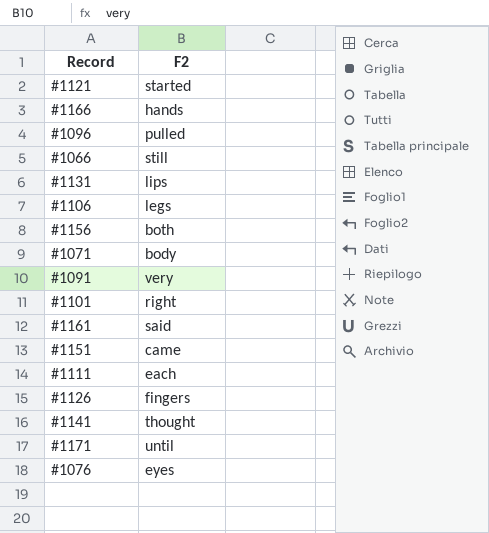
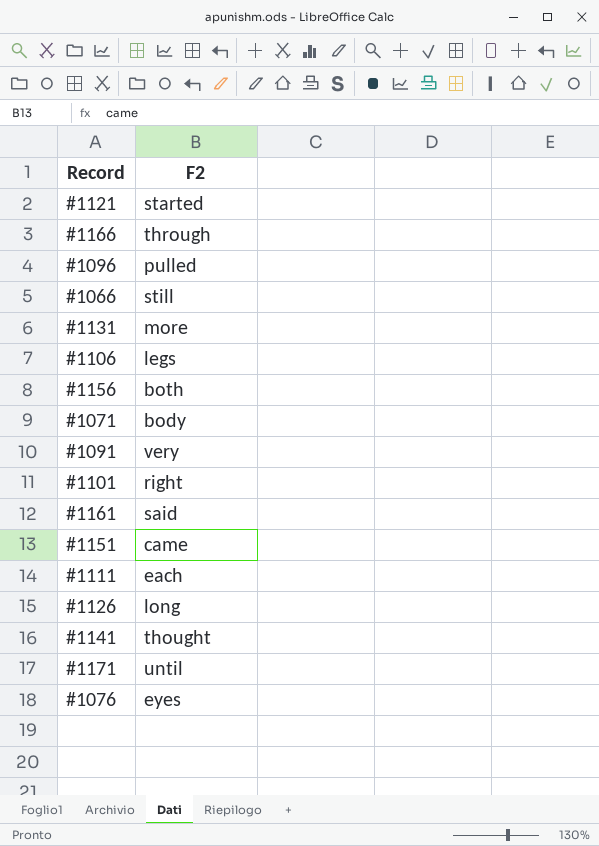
#1166 | F2: hands -> through
#1131 | F2: lips -> more
#1126 | F2: fingers -> long

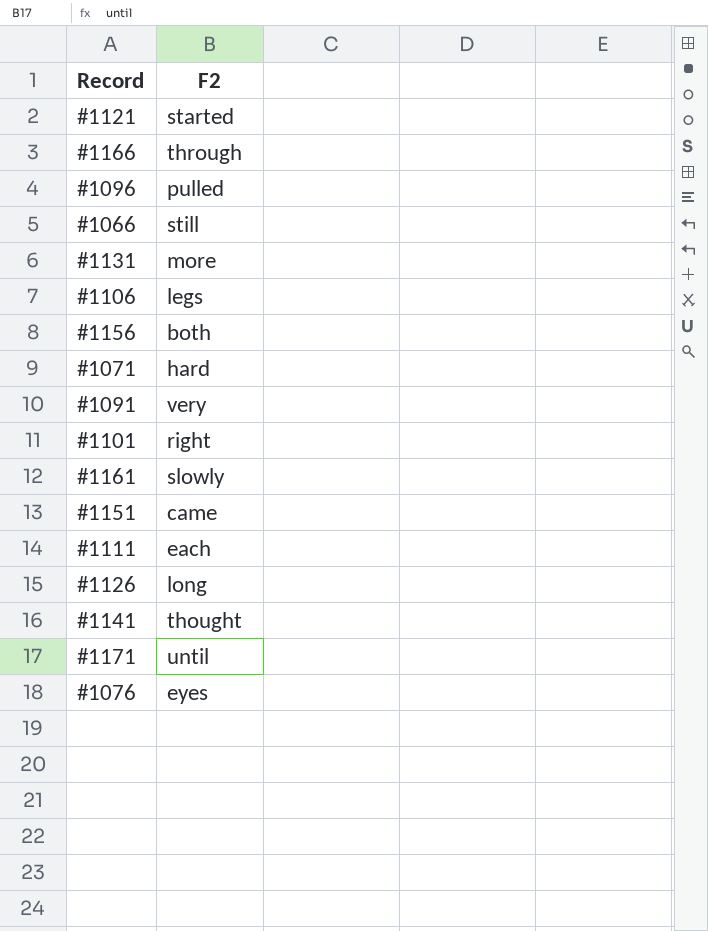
#1071 | F2: body -> hard
#1161 | F2: said -> slowly

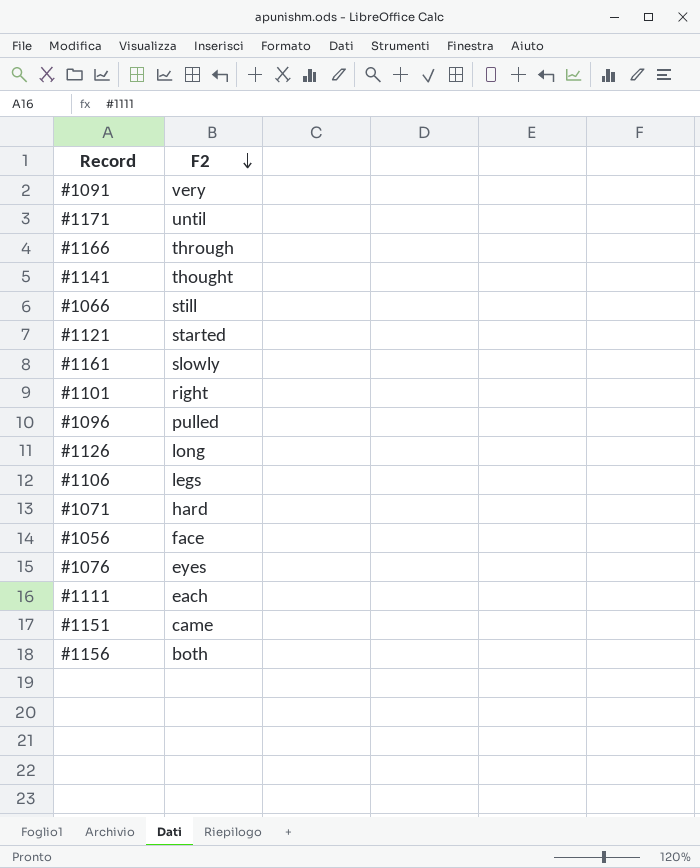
row order: none -> F2 descending
row #1131: more -> none
row #1056: none -> face

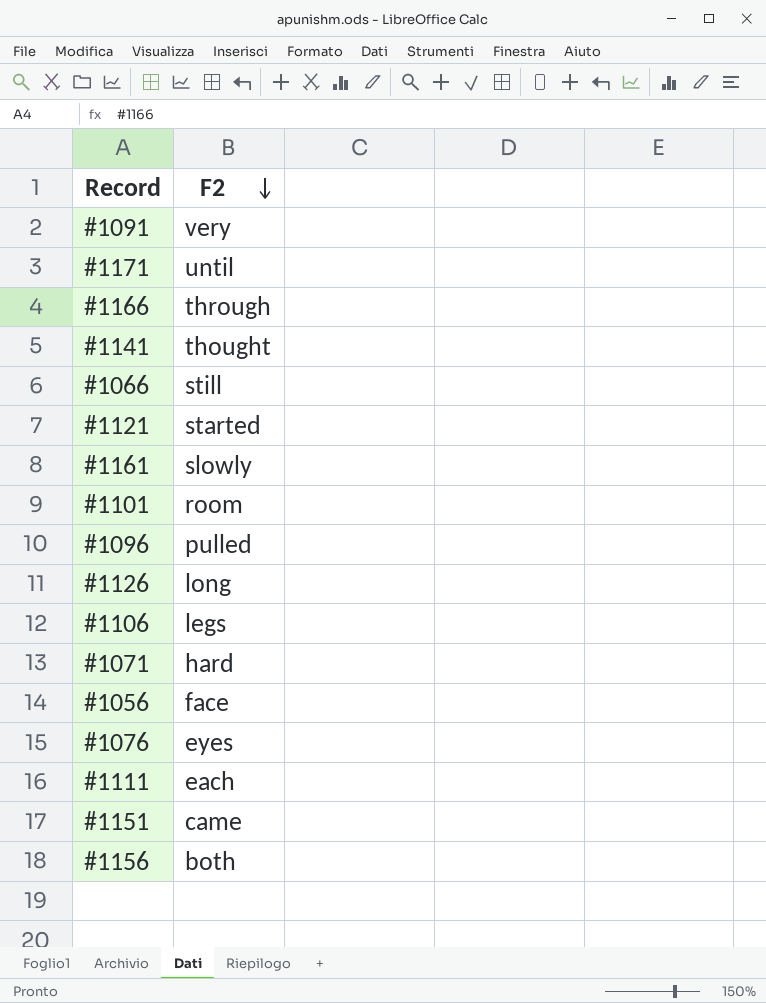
#1101 | F2: right -> room

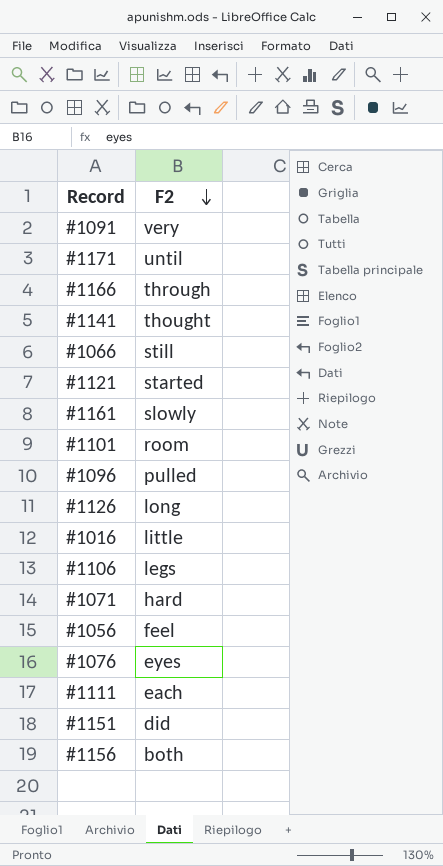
row #1016: none -> little
#1056 | F2: face -> feel
#1151 | F2: came -> did

